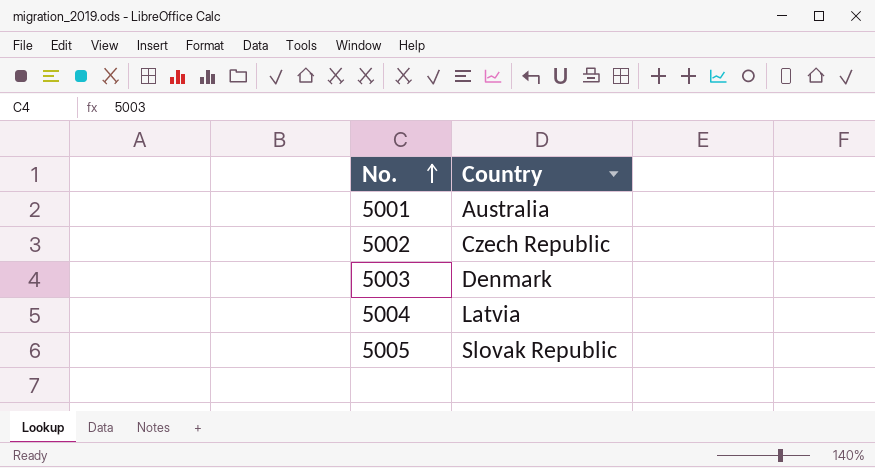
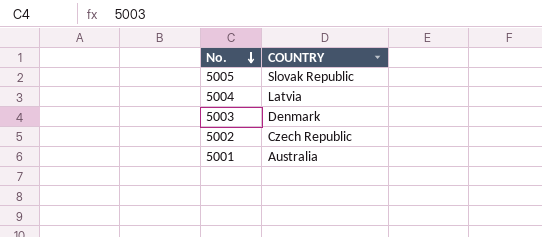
row order: No. ascending -> No. descending
column name: Country -> COUNTRY

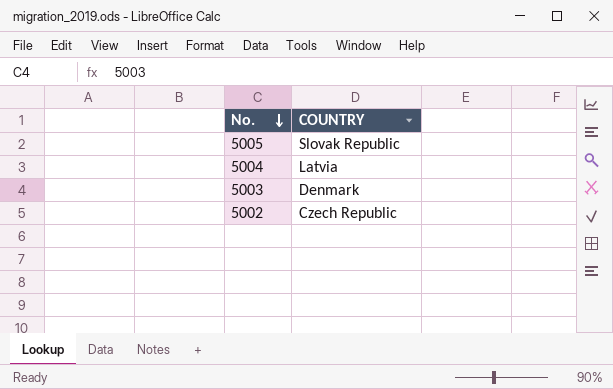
row 5001: Australia -> none

